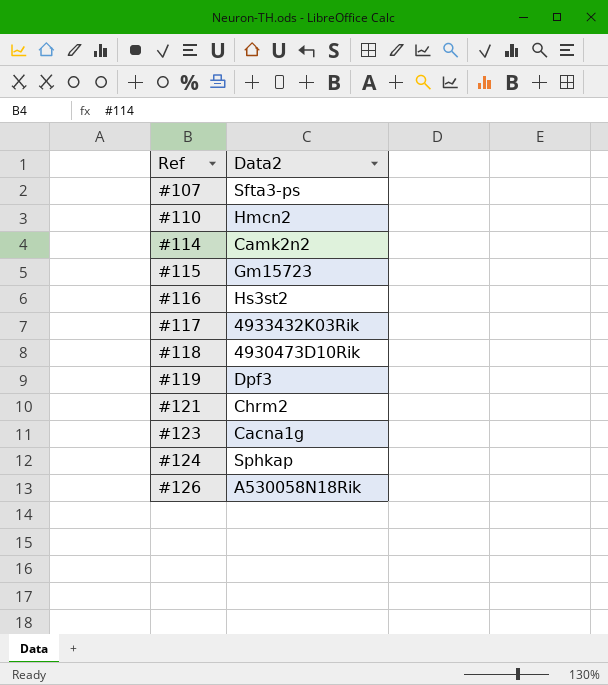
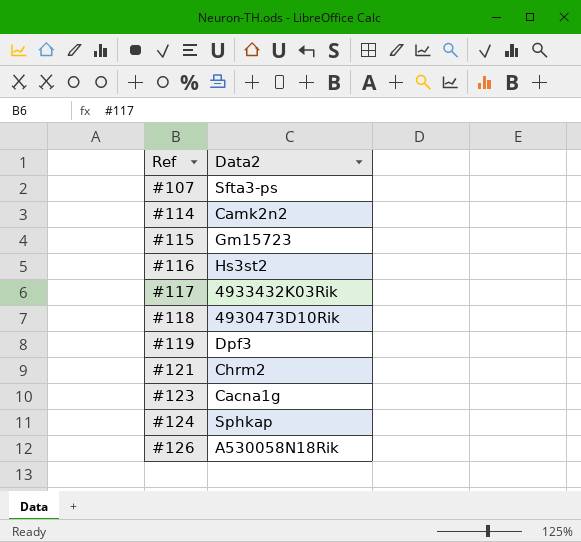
row #110: Hmcn2 -> none

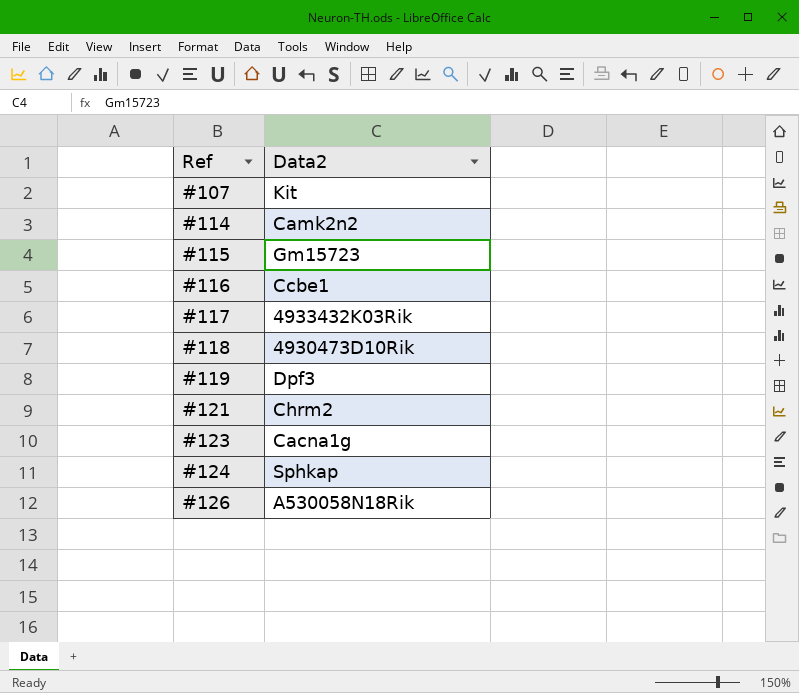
#107 | Data2: Sfta3-ps -> Kit
#116 | Data2: Hs3st2 -> Ccbe1

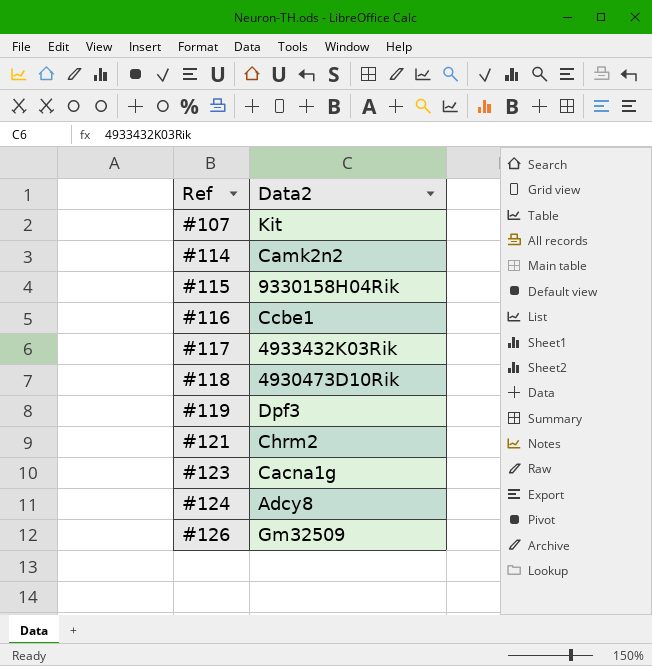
#115 | Data2: Gm15723 -> 9330158H04Rik
#124 | Data2: Sphkap -> Adcy8
#126 | Data2: A530058N18Rik -> Gm32509

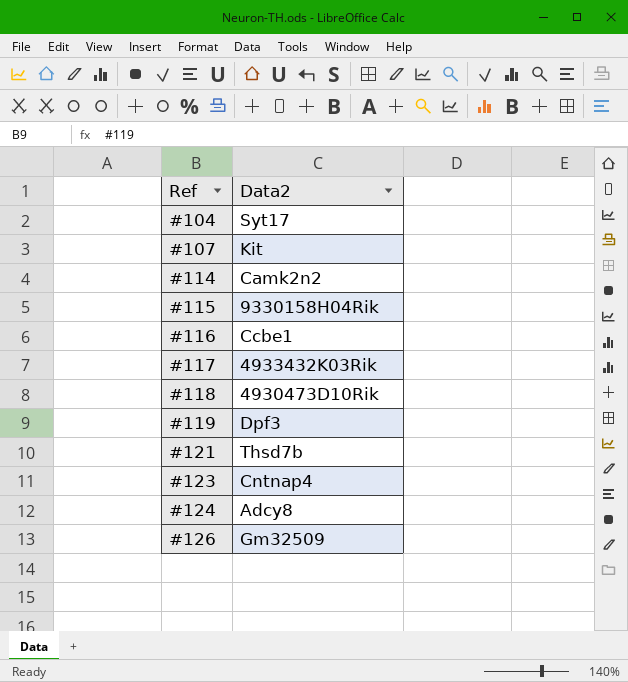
row #104: none -> Syt17
#121 | Data2: Chrm2 -> Thsd7b
#123 | Data2: Cacna1g -> Cntnap4

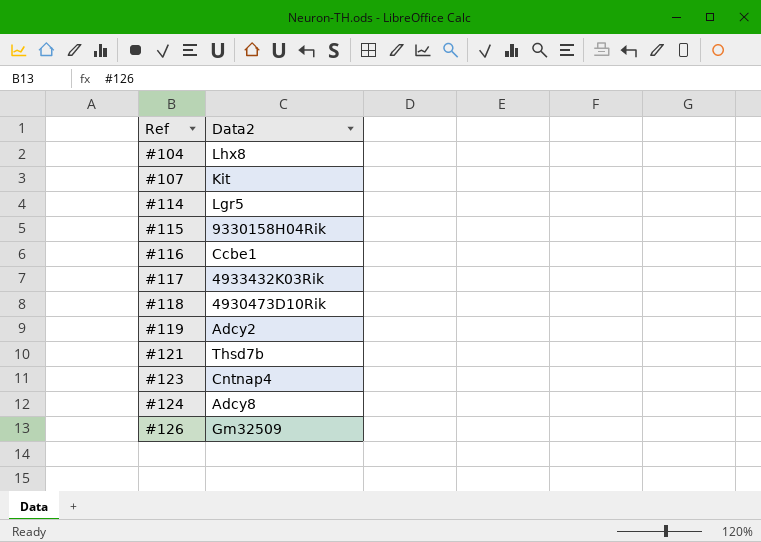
#104 | Data2: Syt17 -> Lhx8
#114 | Data2: Camk2n2 -> Lgr5
#119 | Data2: Dpf3 -> Adcy2

